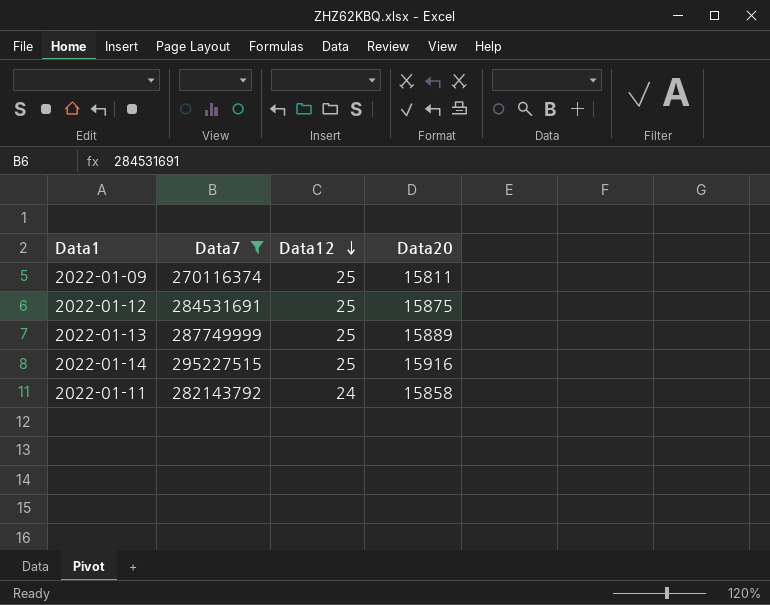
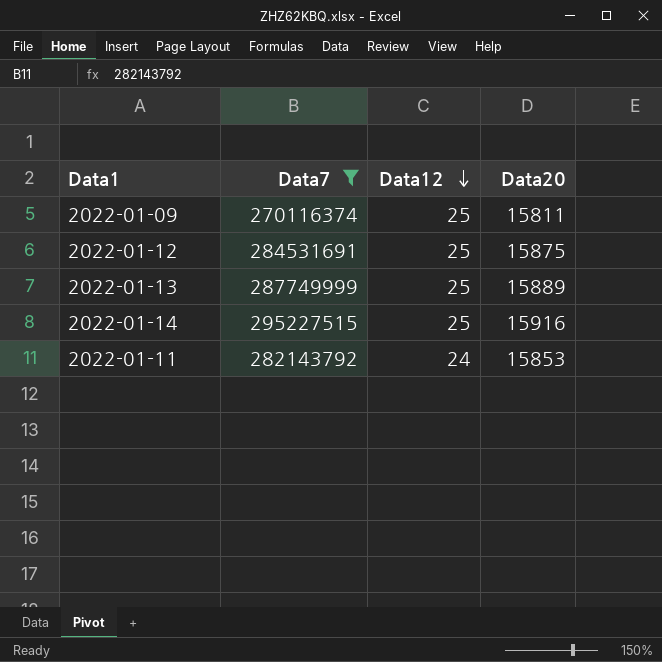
2022-01-11 | Data20: 15858 -> 15853

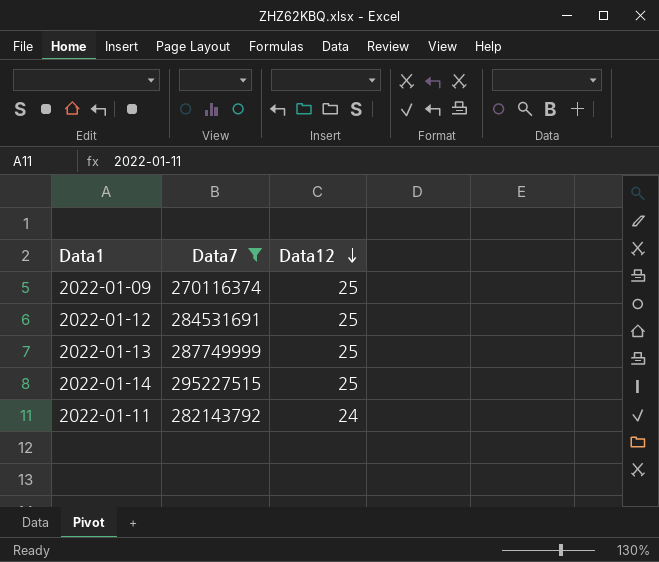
column Data20 | position: 4 -> none

